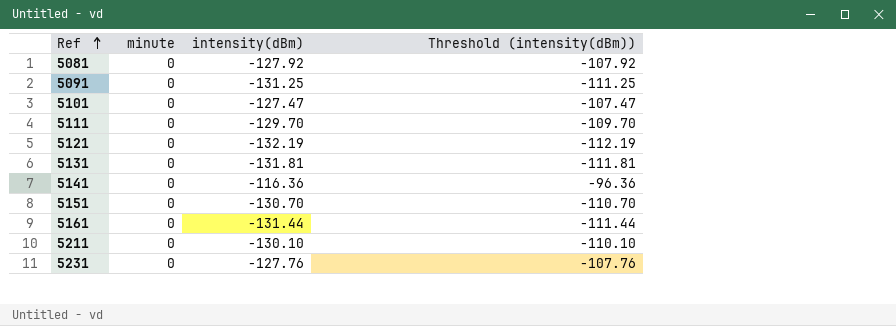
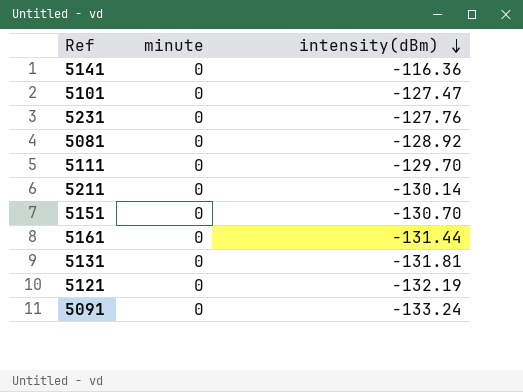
row order: Ref ascending -> intensity(dBm) descending
column Threshold (intensity(dBm)) | formula: [intensity(dBm)] + 20 -> none
5081 | intensity(dBm): -127.92 -> -128.92
5211 | intensity(dBm): -130.10 -> -130.14
5091 | intensity(dBm): -131.25 -> -133.24

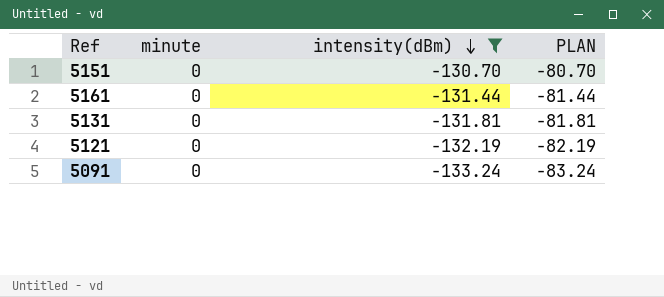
filter: none -> intensity(dBm) <= -130.70
column PLAN | formula: none -> [intensity(dBm)] + 50

